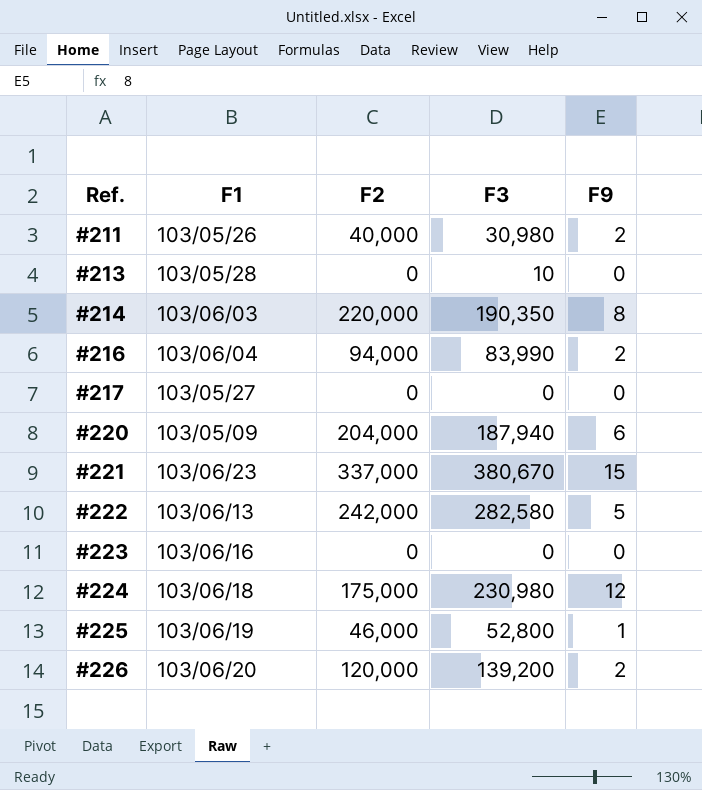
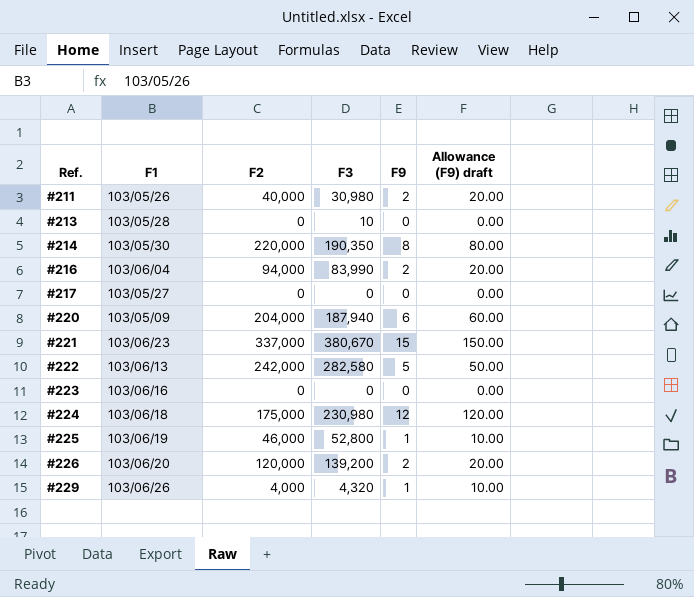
column Allowance (F9) draft | formula: none -> [F9] * 10
#214 | F1: 103/06/03 -> 103/05/30
row #229: none -> 103/06/26 | 4,000 | 4,320 | 1 | 10.00

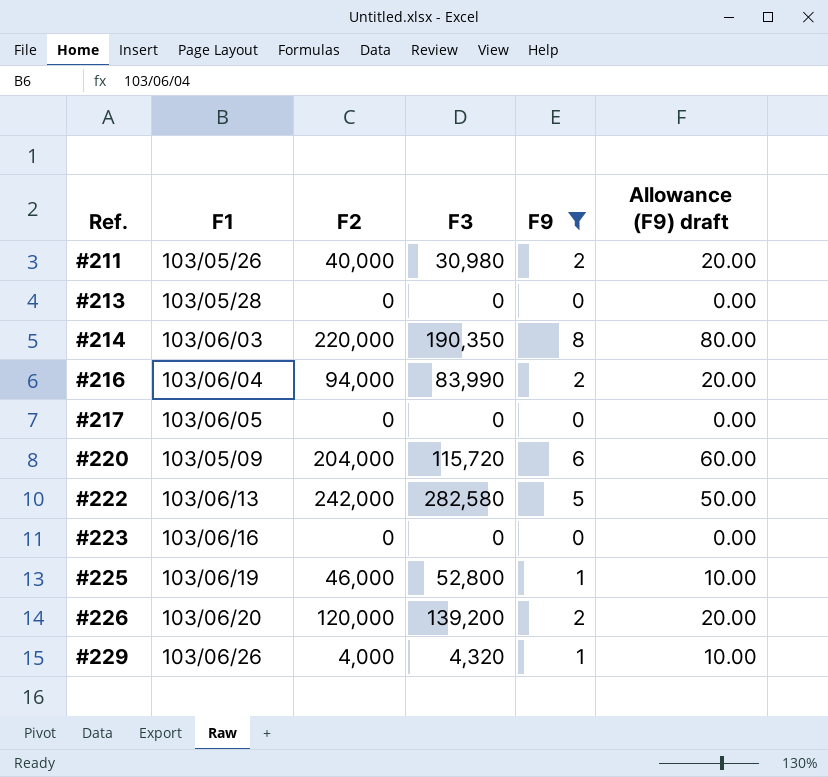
filter: none -> F9 <= 8
#213 | F3: 10 -> 0
#214 | F1: 103/05/30 -> 103/06/03
#217 | F1: 103/05/27 -> 103/06/05
#220 | F3: 187,940 -> 115,720

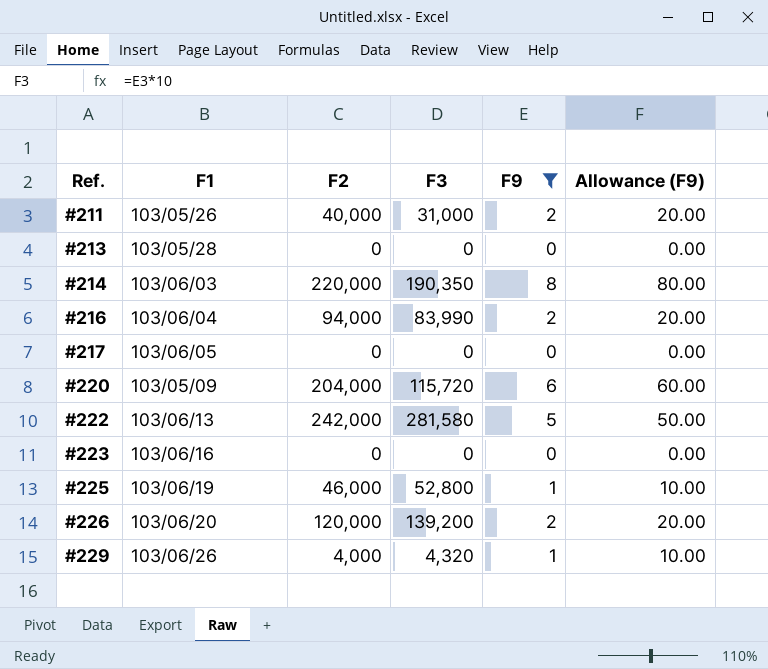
column name: Allowance (F9) draft -> Allowance (F9)
#211 | F3: 30,980 -> 31,000
#222 | F3: 282,580 -> 281,580

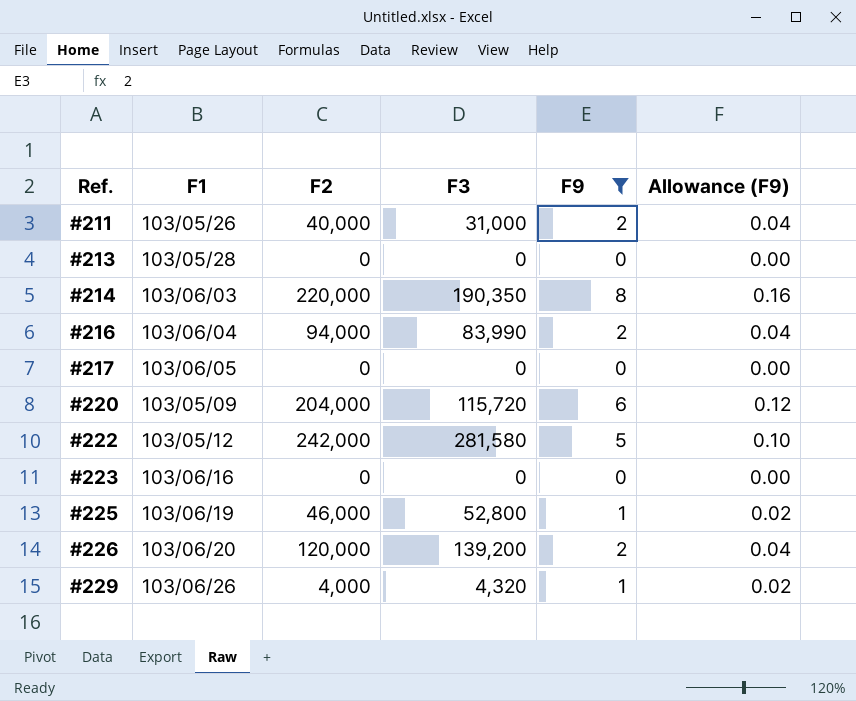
column Allowance (F9) | formula: [F9] * 10 -> [F9] * 0.02
#222 | F1: 103/06/13 -> 103/05/12

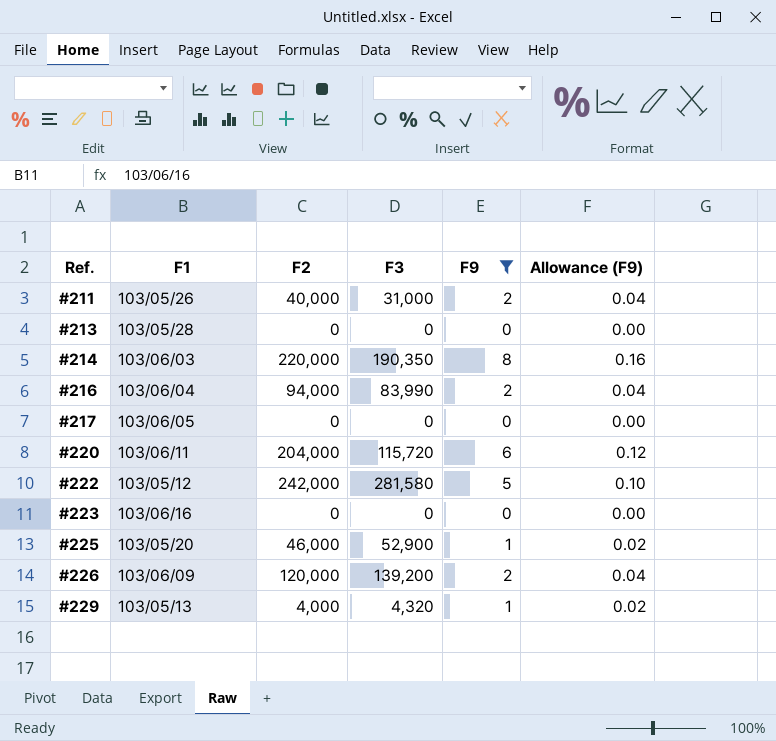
#220 | F1: 103/05/09 -> 103/06/11
#225 | F1: 103/06/19 -> 103/05/20
#225 | F3: 52,800 -> 52,900
#226 | F1: 103/06/20 -> 103/06/09
#229 | F1: 103/06/26 -> 103/05/13

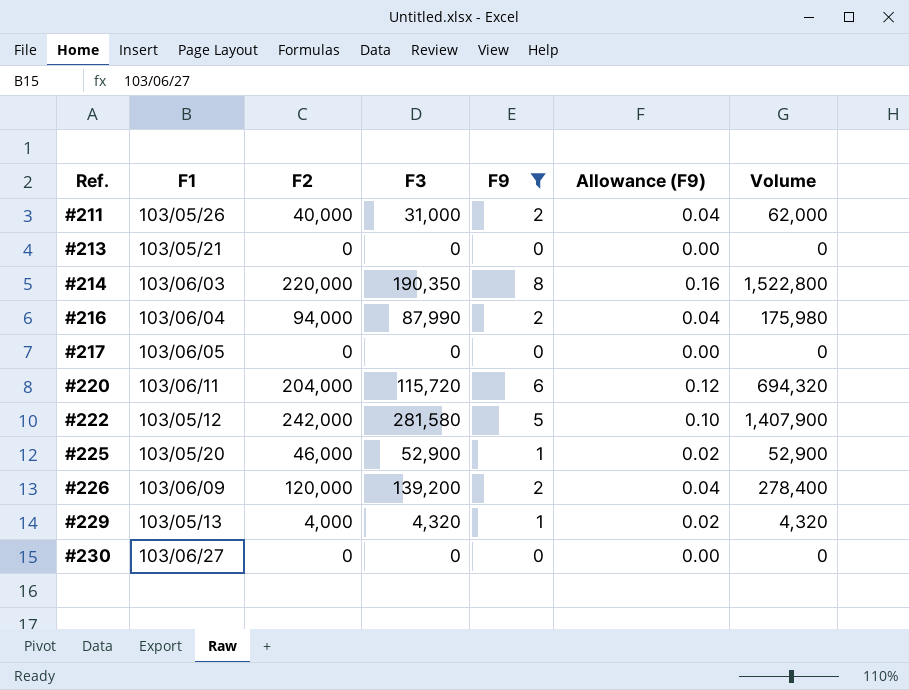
column Volume | formula: none -> [F3] * [F9]
row #223: 103/06/16 | 0 | 0 | 0 | 0.00 -> none
#213 | F1: 103/05/28 -> 103/05/21
#216 | F3: 83,990 -> 87,990
row #230: none -> 103/06/27 | 0 | 0 | 0 | 0.00 | 0

